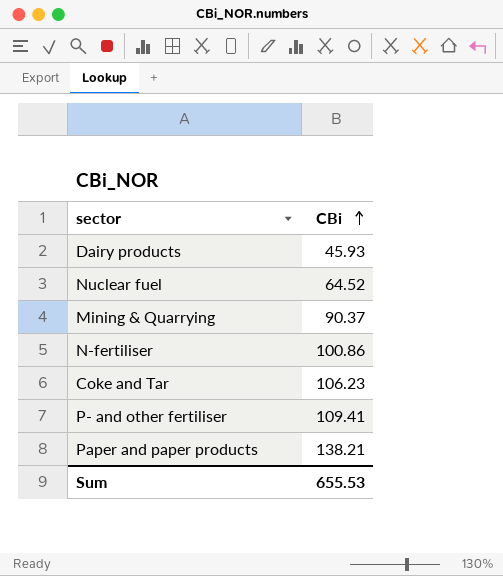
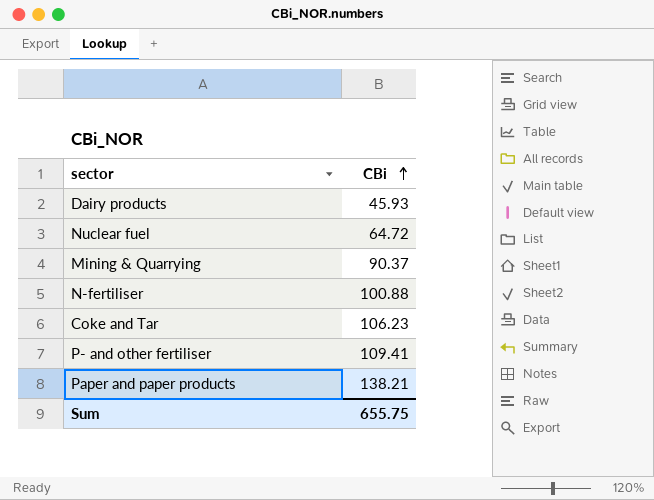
Nuclear fuel | CBi: 64.52 -> 64.72
N-fertiliser | CBi: 100.86 -> 100.88
Sum | CBi: 655.53 -> 655.75

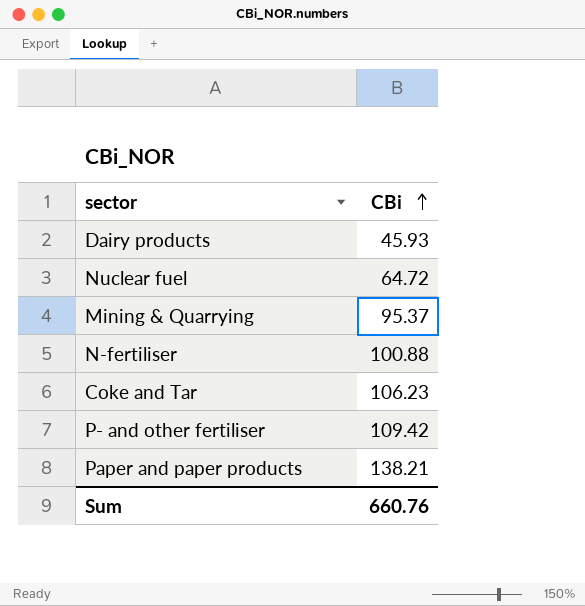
Mining & Quarrying | CBi: 90.37 -> 95.37
P- and other fertiliser | CBi: 109.41 -> 109.42
Sum | CBi: 655.75 -> 660.76

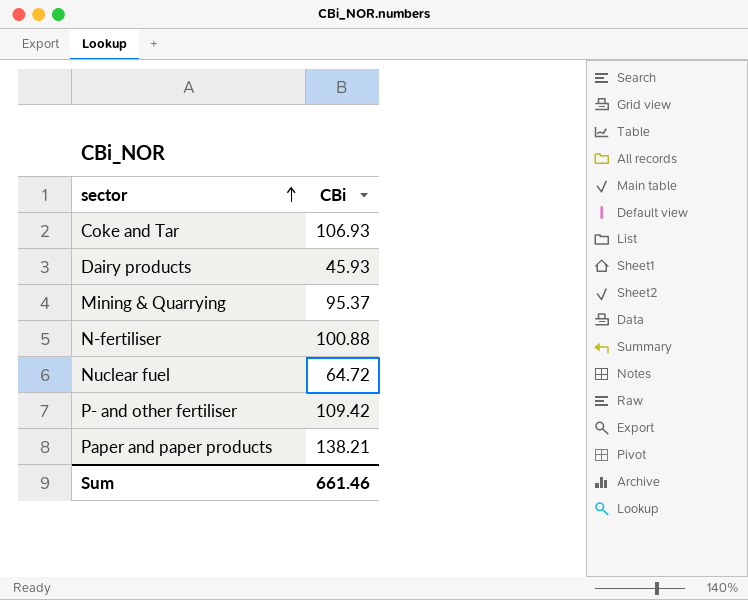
row order: CBi ascending -> sector ascending
Coke and Tar | CBi: 106.23 -> 106.93
Sum | CBi: 660.76 -> 661.46

